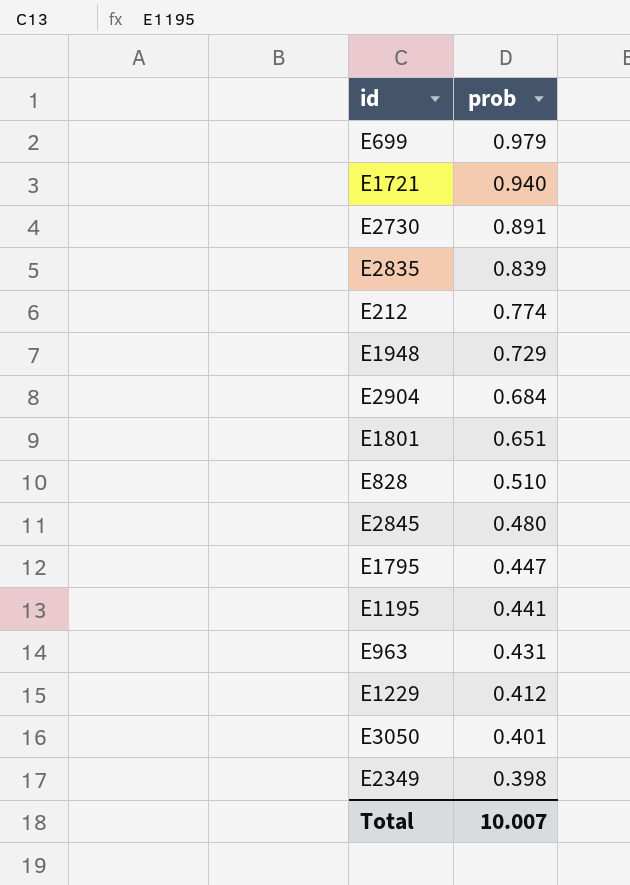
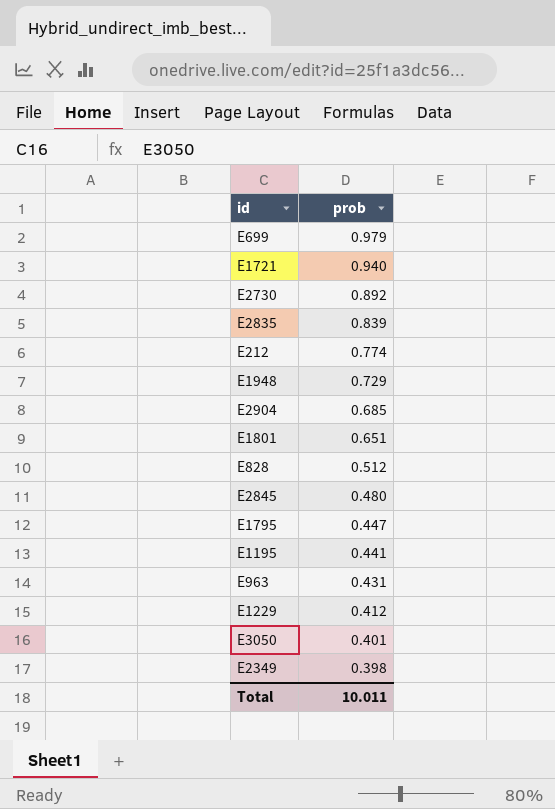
E2730 | prob: 0.891 -> 0.892
E2904 | prob: 0.684 -> 0.685
E828 | prob: 0.510 -> 0.512
Total | prob: 10.007 -> 10.011

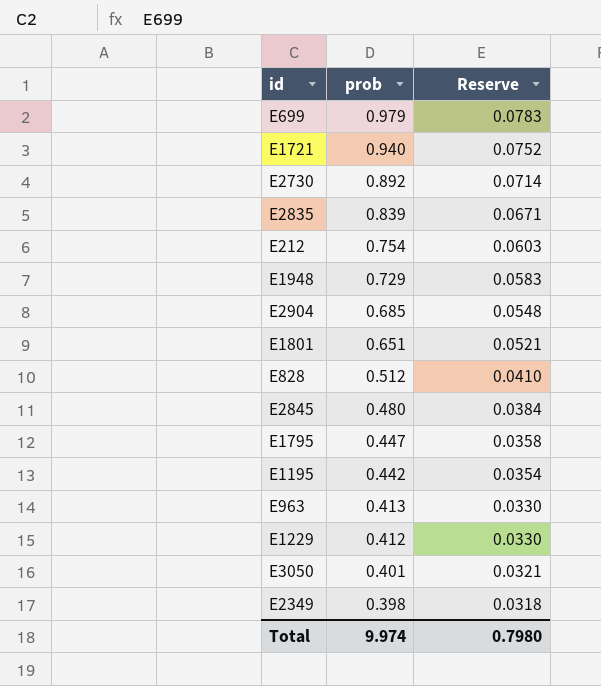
column Reserve | formula: none -> [prob] * 0.08
E212 | prob: 0.774 -> 0.754
E1195 | prob: 0.441 -> 0.442
E963 | prob: 0.431 -> 0.413
Total | prob: 10.011 -> 9.974

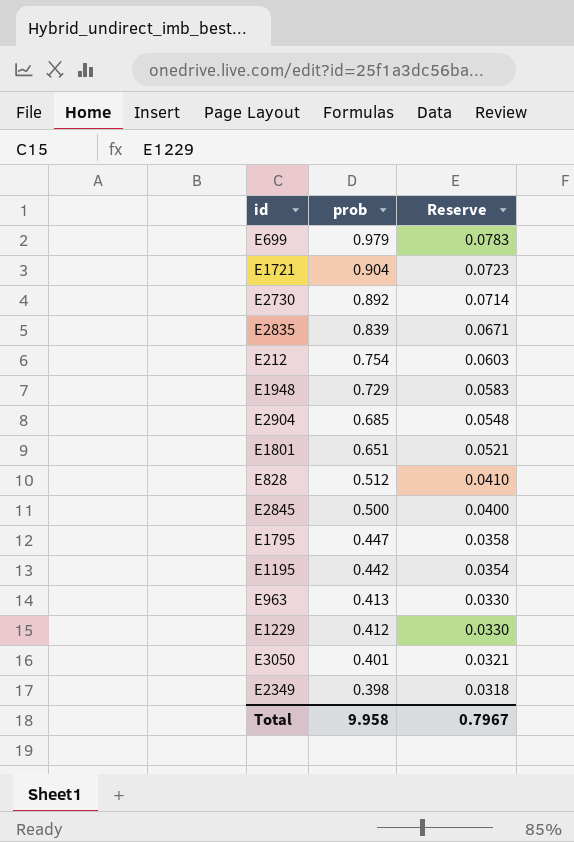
E1721 | prob: 0.940 -> 0.904
E1721 | Reserve: 0.0752 -> 0.0723
E2845 | prob: 0.480 -> 0.500
E2845 | Reserve: 0.0384 -> 0.0400
Total | prob: 9.974 -> 9.958
Total | Reserve: 0.7980 -> 0.7967

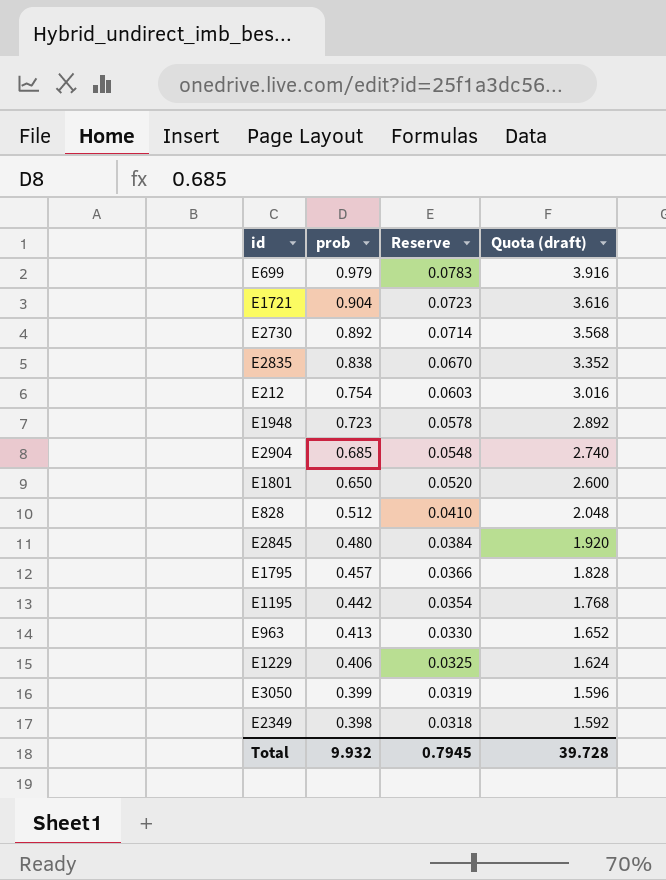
column Quota (draft) | formula: none -> [prob] * 4
E2835 | prob: 0.839 -> 0.838
E2835 | Reserve: 0.0671 -> 0.0670
E1948 | prob: 0.729 -> 0.723
E1948 | Reserve: 0.0583 -> 0.0578
E1801 | prob: 0.651 -> 0.650
E1801 | Reserve: 0.0521 -> 0.0520
E2845 | prob: 0.500 -> 0.480
E2845 | Reserve: 0.0400 -> 0.0384
E1795 | prob: 0.447 -> 0.457
E1795 | Reserve: 0.0358 -> 0.0366
E1229 | prob: 0.412 -> 0.406
E1229 | Reserve: 0.0330 -> 0.0325
E3050 | prob: 0.401 -> 0.399
E3050 | Reserve: 0.0321 -> 0.0319
Total | prob: 9.958 -> 9.932
Total | Reserve: 0.7967 -> 0.7945

